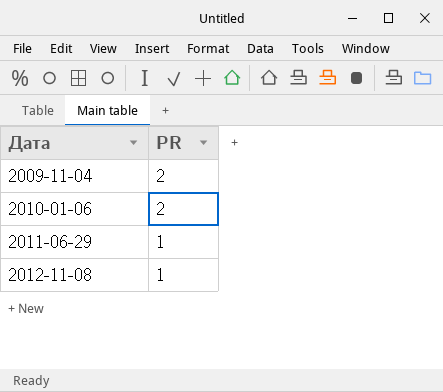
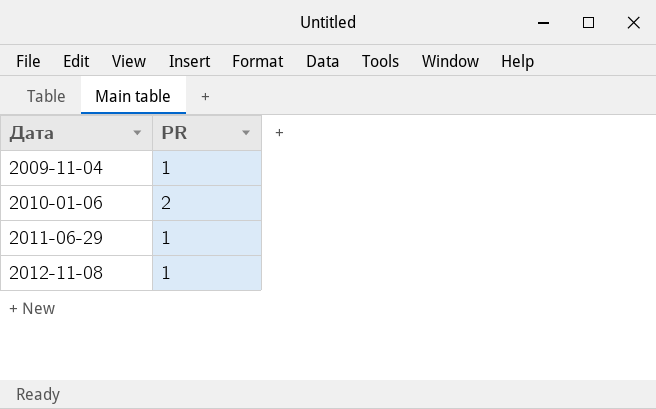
2009-11-04 | PR: 2 -> 1

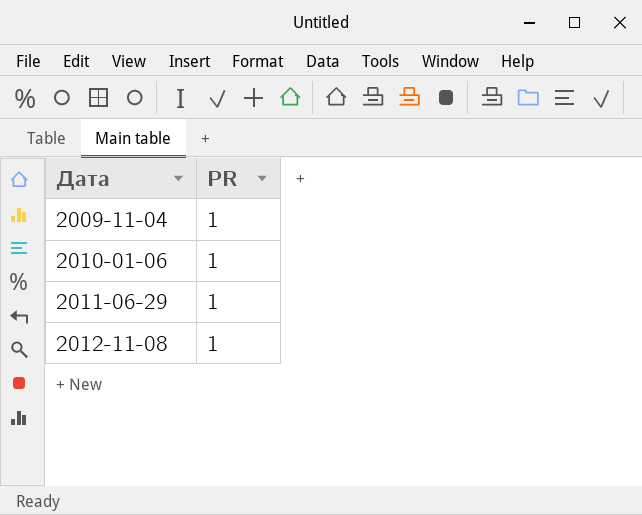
2010-01-06 | PR: 2 -> 1

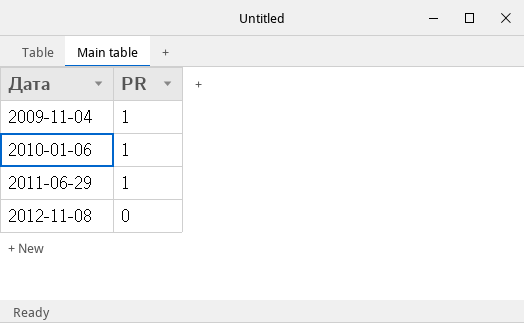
2012-11-08 | PR: 1 -> 0

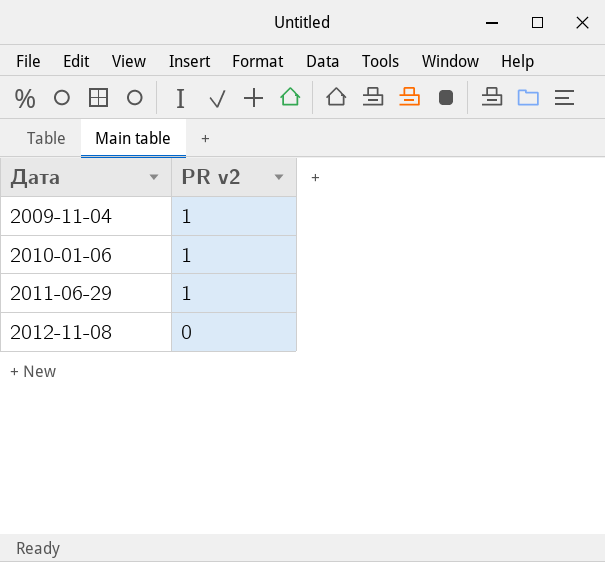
column name: PR -> PR v2

